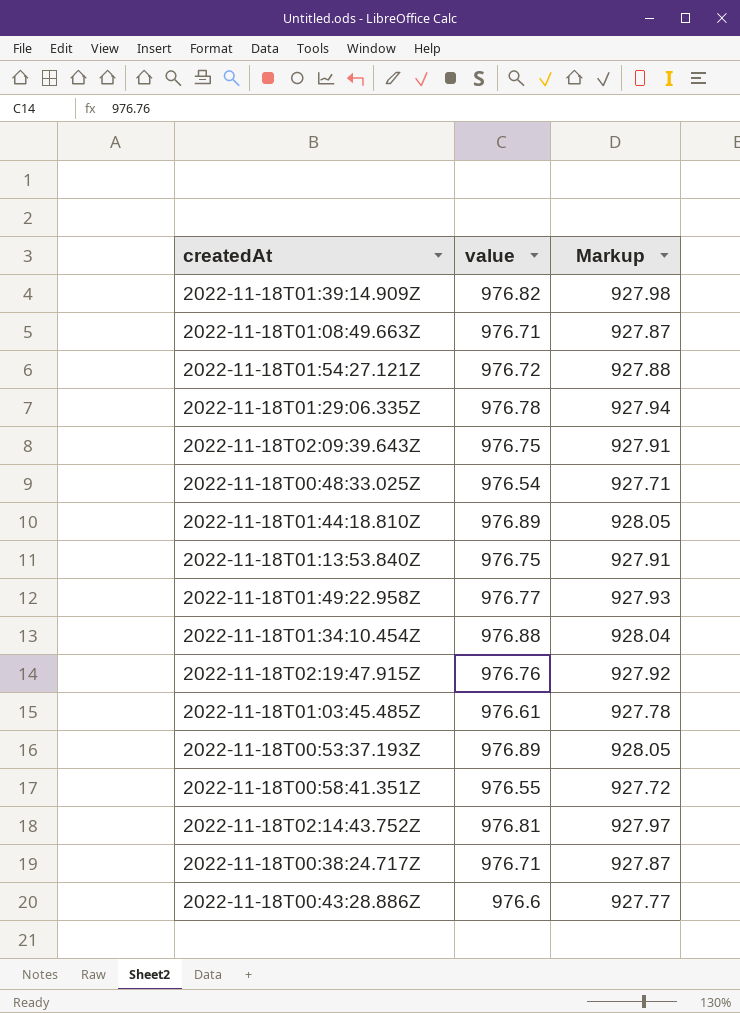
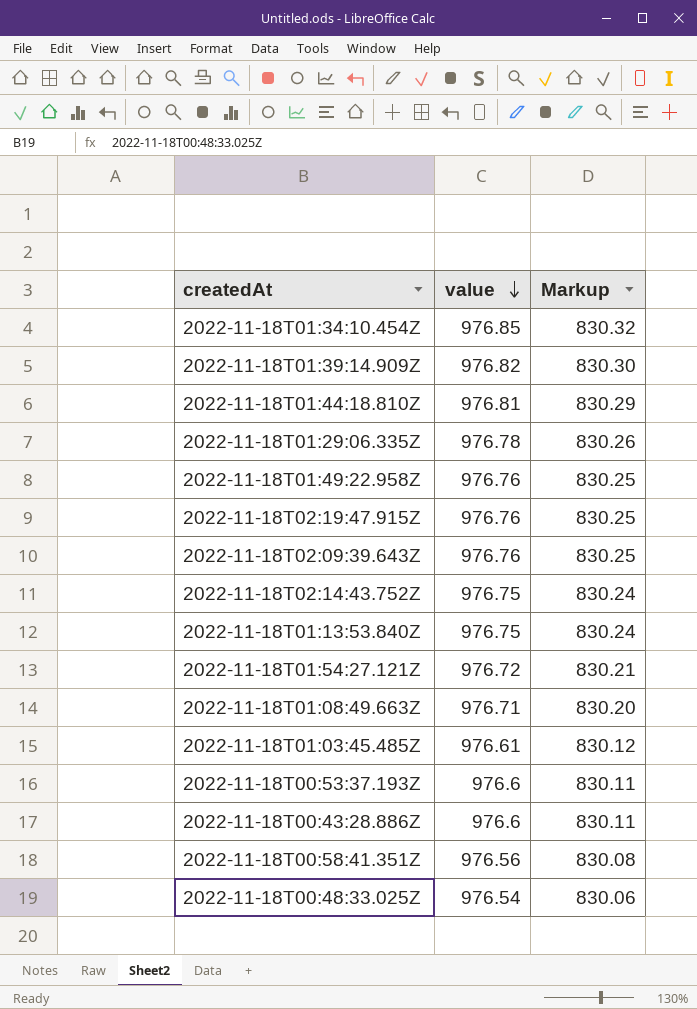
row order: none -> value descending
column Markup | formula: [value] * 0.95 -> [value] * 0.85
row 2022-11-18T00:38:24.717Z: 976.71 | 927.87 -> none
2022-11-18T01:34:10.454Z | value: 976.88 -> 976.85
2022-11-18T01:44:18.810Z | value: 976.89 -> 976.81
2022-11-18T01:49:22.958Z | value: 976.77 -> 976.76
2022-11-18T02:09:39.643Z | value: 976.75 -> 976.76
2022-11-18T02:14:43.752Z | value: 976.81 -> 976.75
2022-11-18T00:53:37.193Z | value: 976.89 -> 976.6
2022-11-18T00:58:41.351Z | value: 976.55 -> 976.56

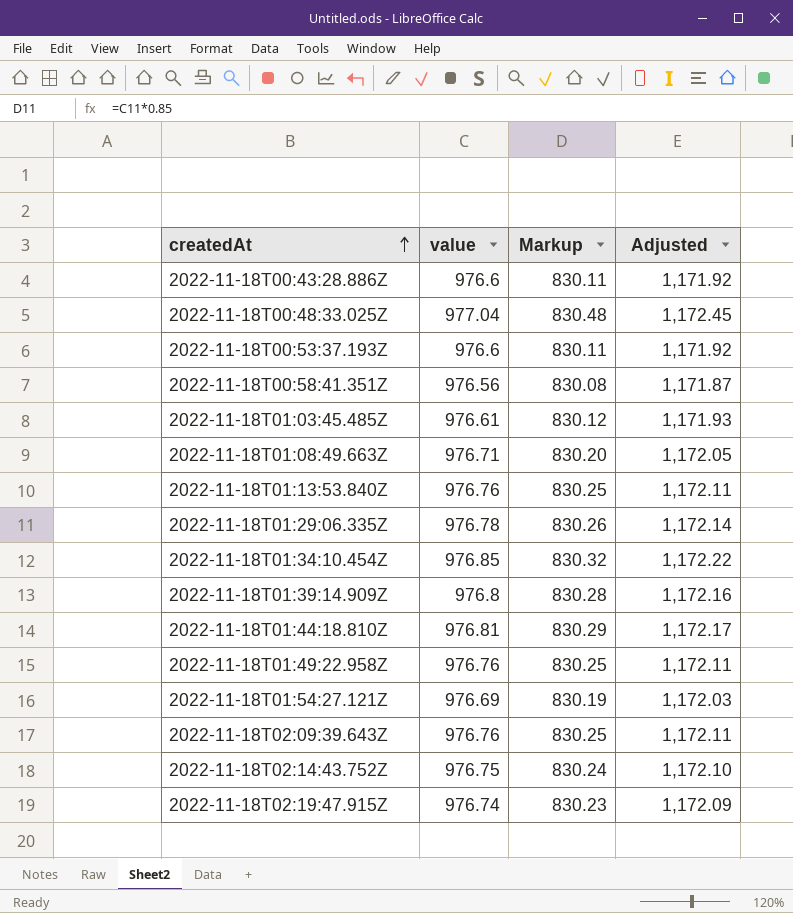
row order: value descending -> createdAt ascending
column Adjusted | formula: none -> [value] * 1.2
2022-11-18T00:48:33.025Z | value: 976.54 -> 977.04
2022-11-18T00:48:33.025Z | Markup: 830.06 -> 830.48
2022-11-18T01:13:53.840Z | value: 976.75 -> 976.76
2022-11-18T01:13:53.840Z | Markup: 830.24 -> 830.25
2022-11-18T01:39:14.909Z | value: 976.82 -> 976.8
2022-11-18T01:39:14.909Z | Markup: 830.30 -> 830.28
2022-11-18T01:54:27.121Z | value: 976.72 -> 976.69
2022-11-18T01:54:27.121Z | Markup: 830.21 -> 830.19
2022-11-18T02:19:47.915Z | value: 976.76 -> 976.74
2022-11-18T02:19:47.915Z | Markup: 830.25 -> 830.23

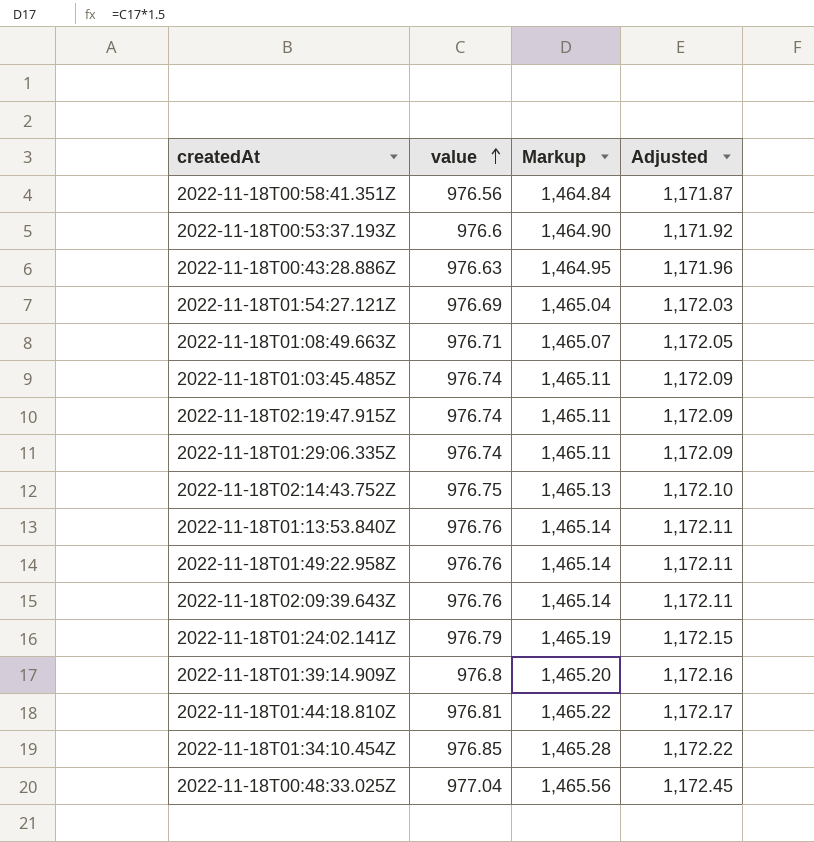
row order: createdAt ascending -> value ascending
column Markup | formula: [value] * 0.85 -> [value] * 1.5
2022-11-18T00:43:28.886Z | value: 976.6 -> 976.63
2022-11-18T00:43:28.886Z | Adjusted: 1,171.92 -> 1,171.96
2022-11-18T01:03:45.485Z | value: 976.61 -> 976.74
2022-11-18T01:03:45.485Z | Adjusted: 1,171.93 -> 1,172.09
2022-11-18T01:29:06.335Z | value: 976.78 -> 976.74
2022-11-18T01:29:06.335Z | Adjusted: 1,172.14 -> 1,172.09
row 2022-11-18T01:24:02.141Z: none -> 976.79 | 1,465.19 | 1,172.15

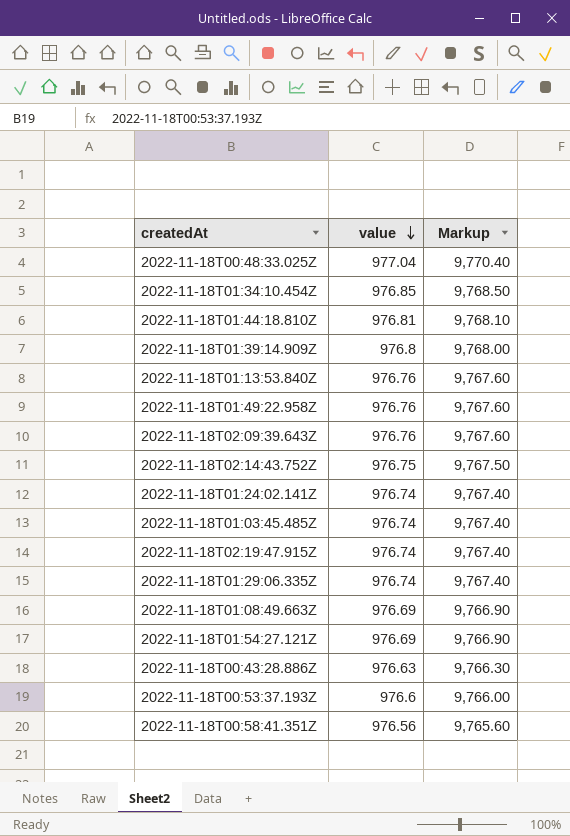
row order: value ascending -> value descending
column Adjusted | formula: [value] * 1.2 -> none
column Markup | formula: [value] * 1.5 -> [value] * 10
2022-11-18T01:24:02.141Z | value: 976.79 -> 976.74
2022-11-18T01:08:49.663Z | value: 976.71 -> 976.69

